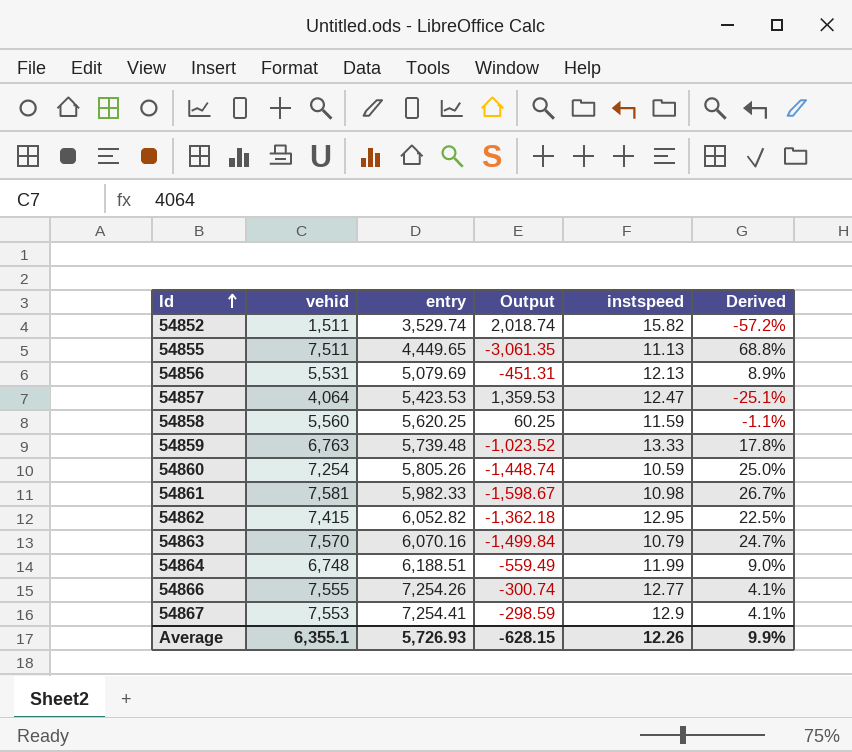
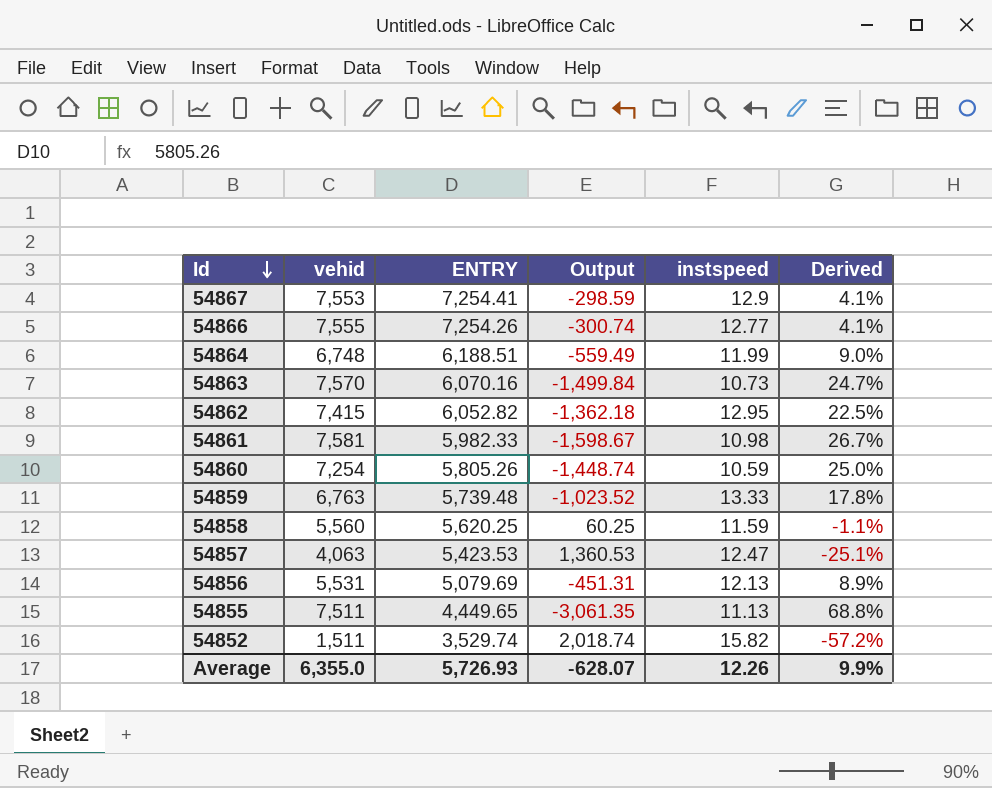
row order: Id ascending -> Id descending
column name: entry -> ENTRY
54863 | instspeed: 10.79 -> 10.73
54857 | vehid: 4,064 -> 4,063
54857 | Output: 1,359.53 -> 1,360.53
Average | vehid: 6,355.1 -> 6,355.0
Average | Output: -628.15 -> -628.07

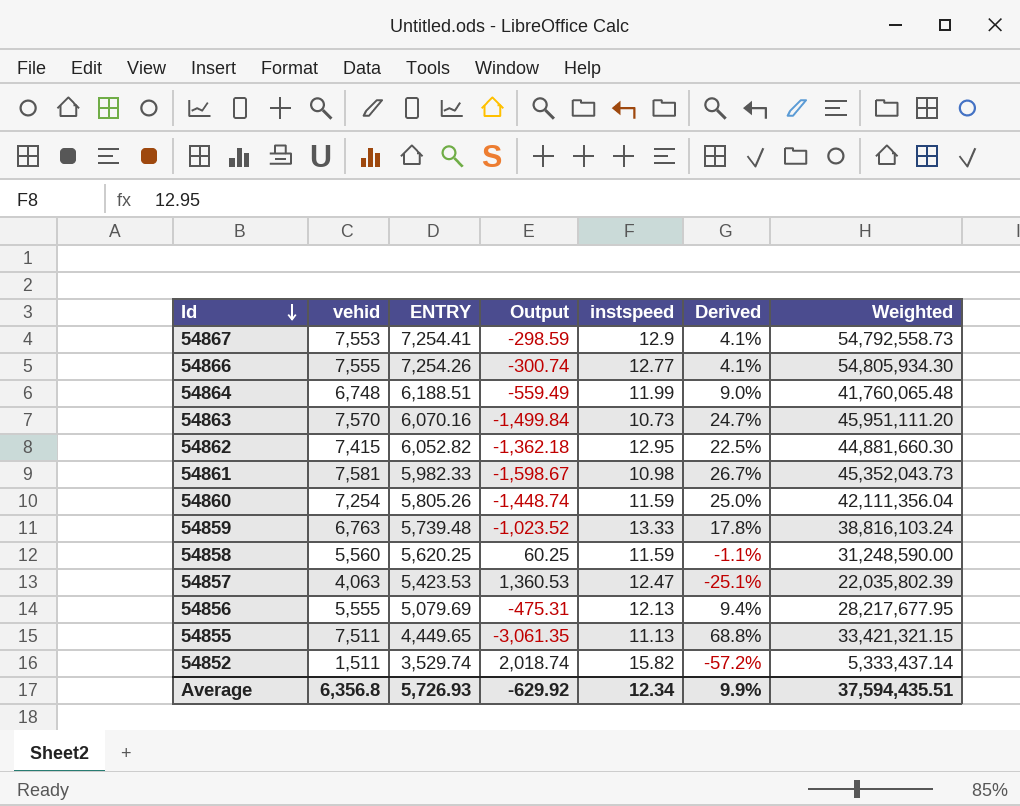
column Weighted | formula: none -> [vehid] * [ENTRY]
54860 | instspeed: 10.59 -> 11.59
54856 | vehid: 5,531 -> 5,555
54856 | Output: -451.31 -> -475.31
54856 | Derived: 8.9% -> 9.4%
Average | vehid: 6,355.0 -> 6,356.8
Average | Output: -628.07 -> -629.92
Average | instspeed: 12.26 -> 12.34

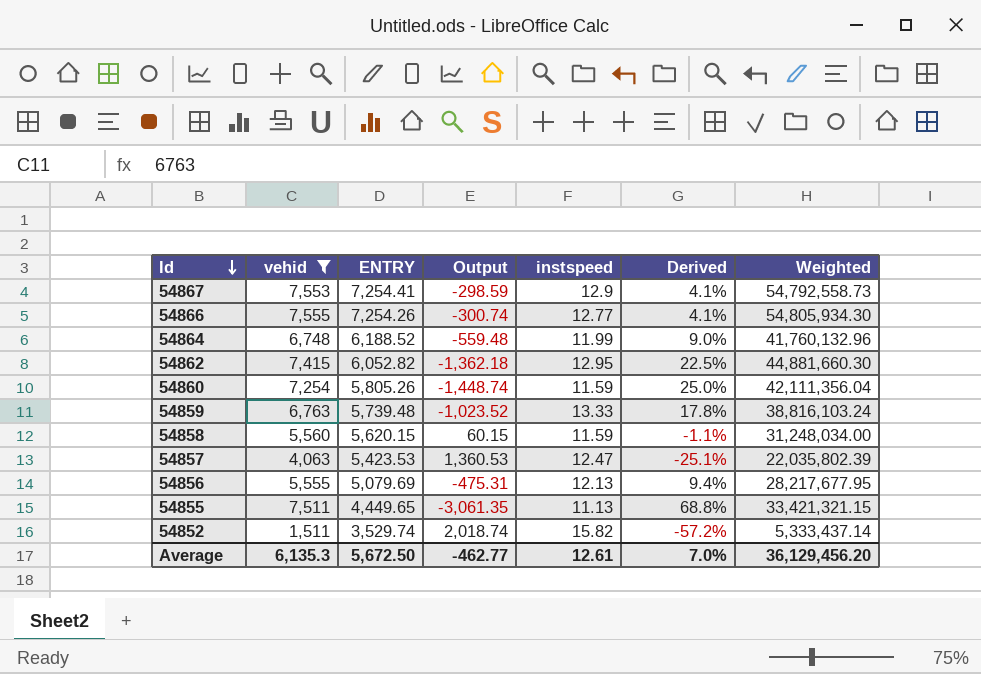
filter: none -> vehid <= 7,555
54864 | ENTRY: 6,188.51 -> 6,188.52
54864 | Output: -559.49 -> -559.48
54864 | Weighted: 41,760,065.48 -> 41,760,132.96
54858 | ENTRY: 5,620.25 -> 5,620.15
54858 | Output: 60.25 -> 60.15
54858 | Weighted: 31,248,590.00 -> 31,248,034.00
Average | vehid: 6,356.8 -> 6,135.3
Average | ENTRY: 5,726.93 -> 5,672.50
Average | Output: -629.92 -> -462.77
Average | instspeed: 12.34 -> 12.61
Average | Derived: 9.9% -> 7.0%
Average | Weighted: 37,594,435.51 -> 36,129,456.20

